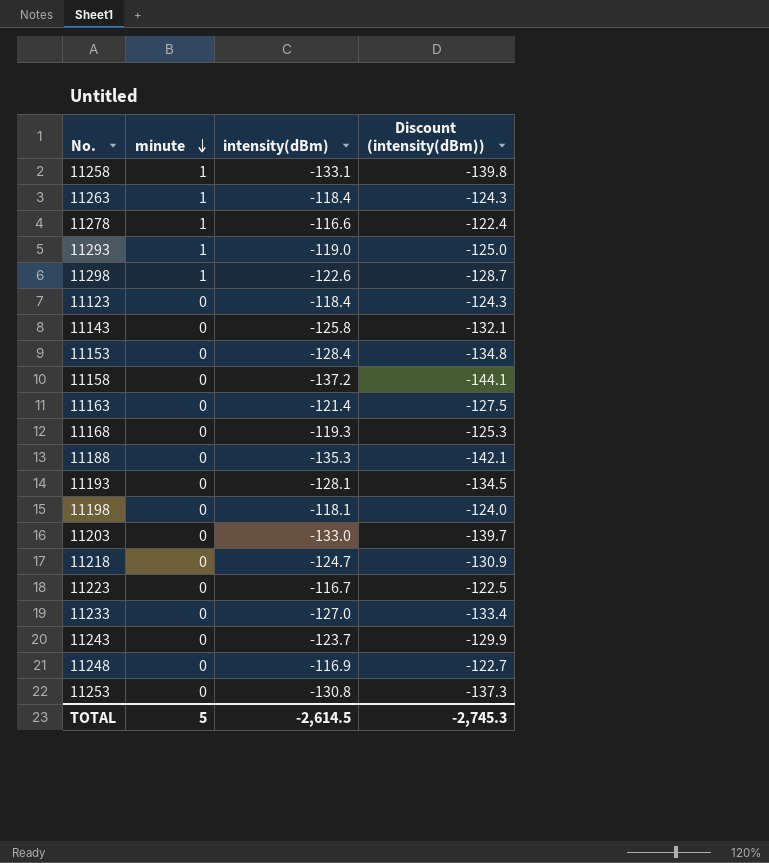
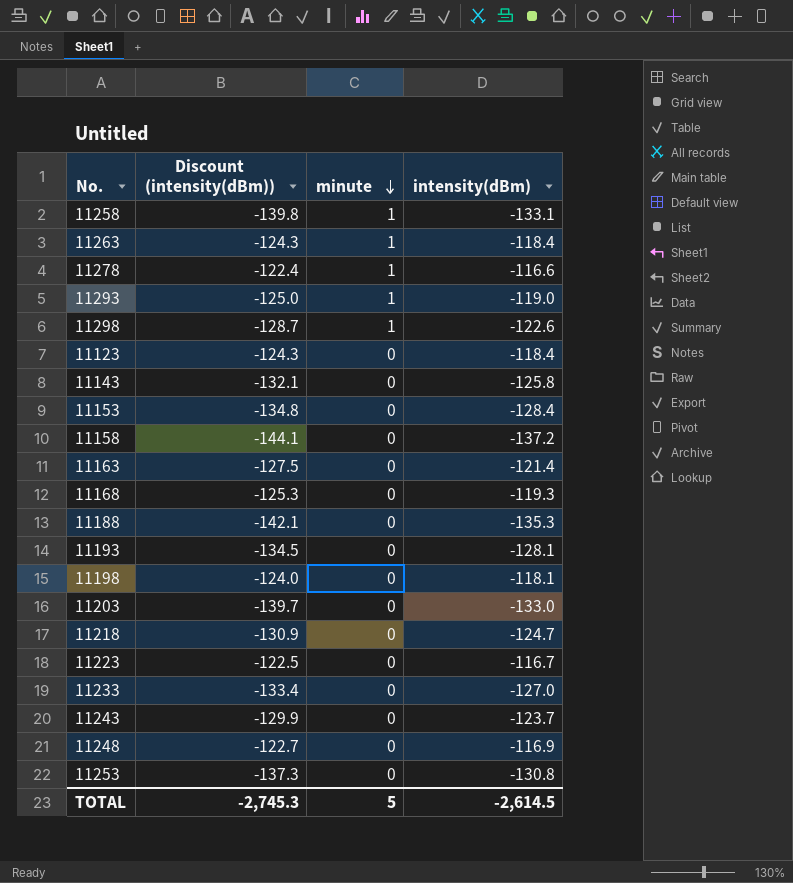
column Discount (intensity(dBm)) | position: 4 -> 2

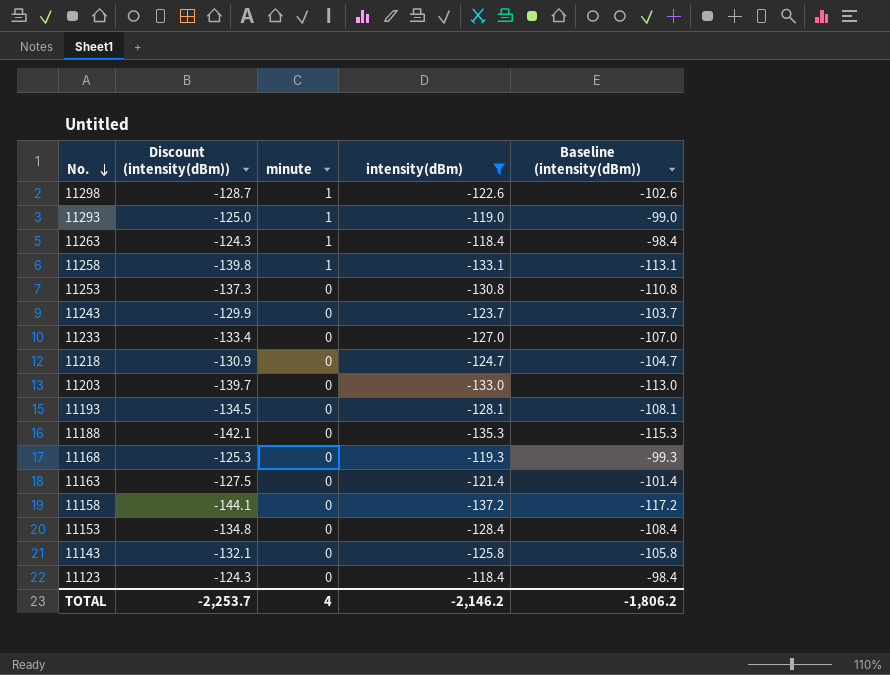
filter: none -> intensity(dBm) <= -118.4
row order: minute descending -> No. descending
column Baseline (intensity(dBm)) | formula: none -> [intensity(dBm)] + 20
TOTAL | Discount (intensity(dBm)): -2,745.3 -> -2,253.7
TOTAL | minute: 5 -> 4
TOTAL | intensity(dBm): -2,614.5 -> -2,146.2

